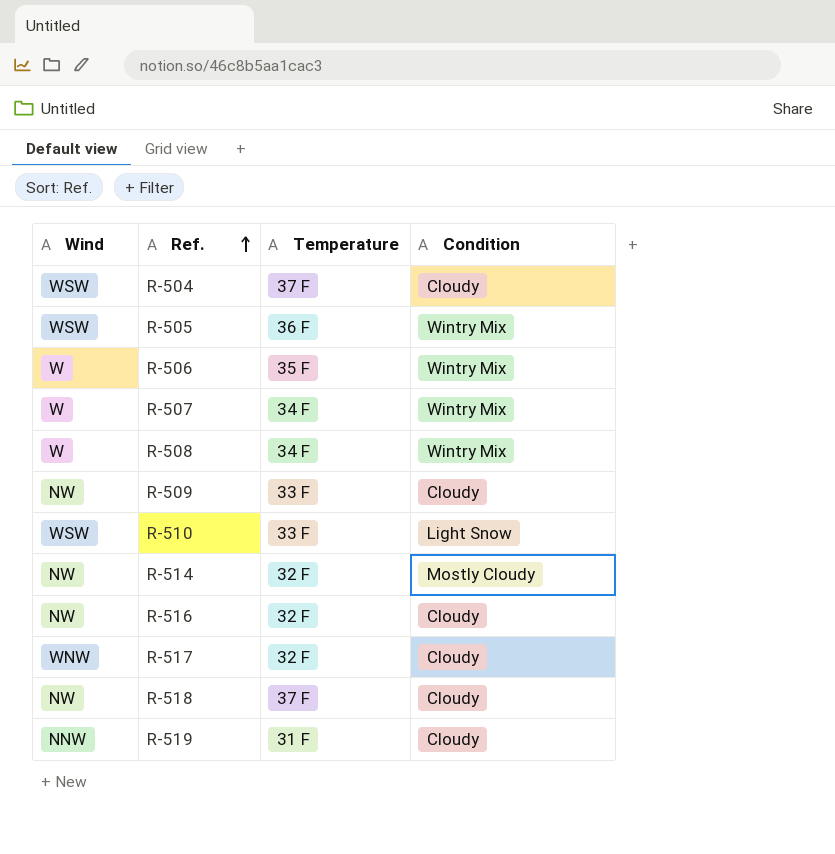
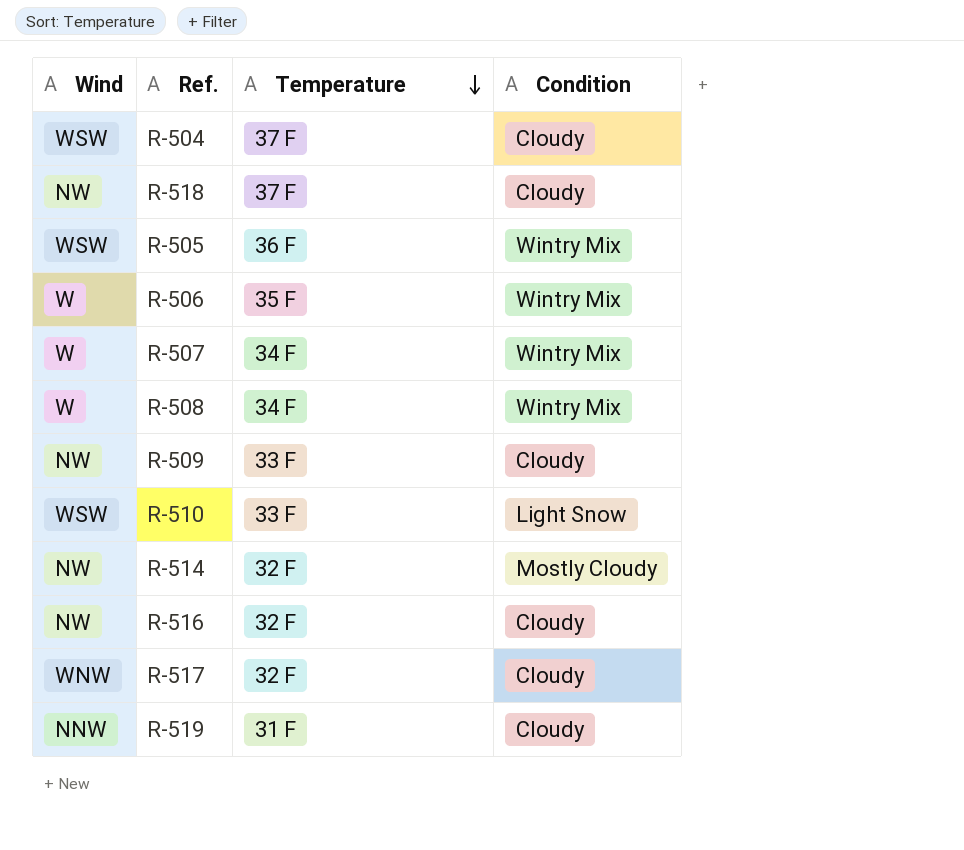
row order: Ref. ascending -> Temperature descending

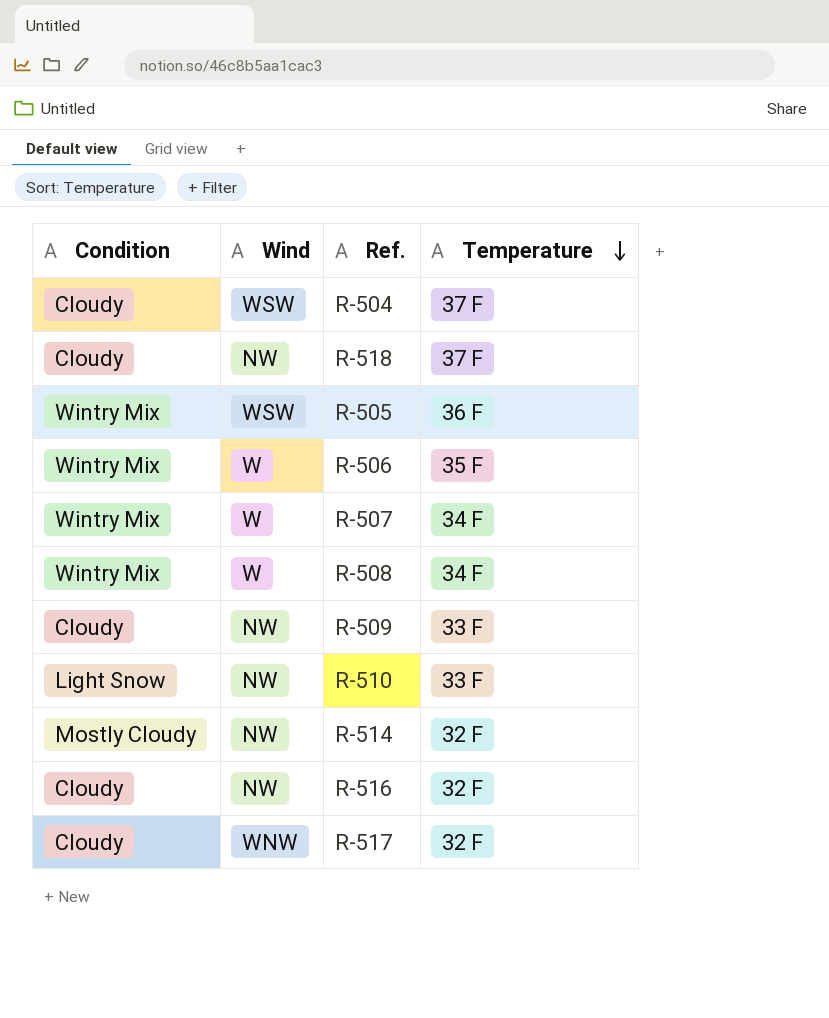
column Condition | position: 4 -> 1
row R-519: NNW | 31 F | Cloudy -> none
R-510 | Wind: WSW -> NW

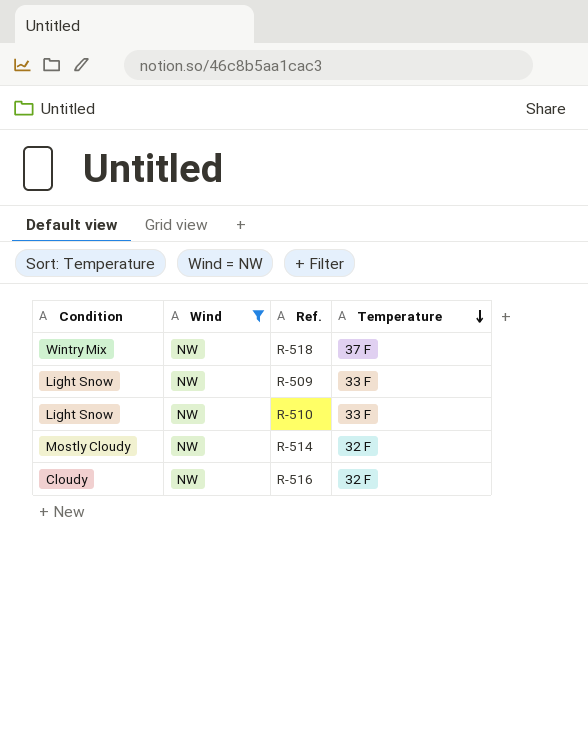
filter: none -> Wind = NW
R-518 | Condition: Cloudy -> Wintry Mix
R-509 | Condition: Cloudy -> Light Snow

